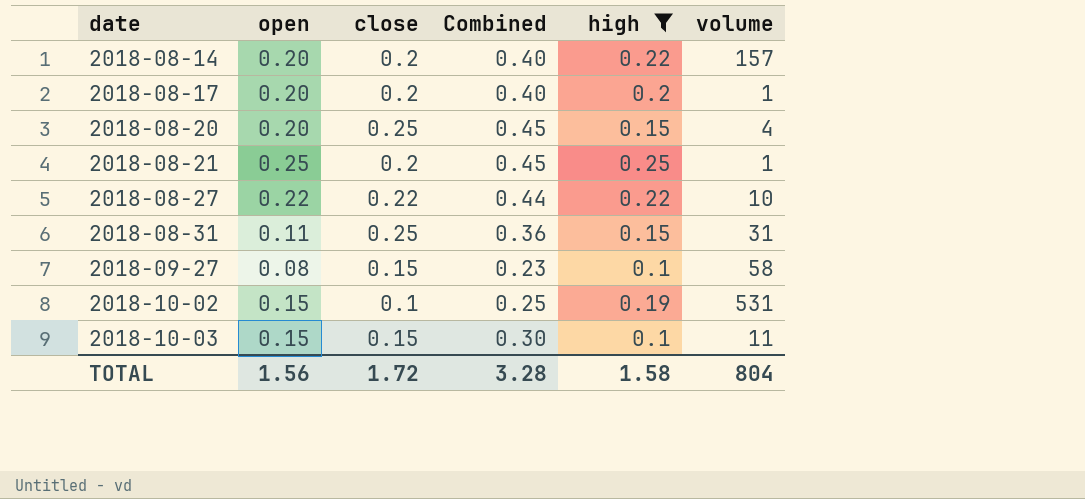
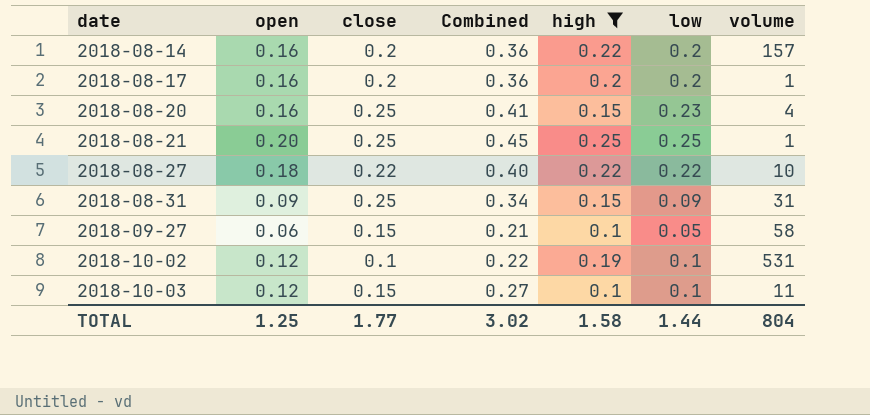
column low | position: none -> 6
2018-08-14 | open: 0.20 -> 0.16
2018-08-14 | Combined: 0.40 -> 0.36
2018-08-17 | open: 0.20 -> 0.16
2018-08-17 | Combined: 0.40 -> 0.36
2018-08-20 | open: 0.20 -> 0.16
2018-08-20 | Combined: 0.45 -> 0.41
2018-08-21 | open: 0.25 -> 0.20
2018-08-21 | close: 0.2 -> 0.25
2018-08-27 | open: 0.22 -> 0.18
2018-08-27 | Combined: 0.44 -> 0.40
2018-08-31 | open: 0.11 -> 0.09
2018-08-31 | Combined: 0.36 -> 0.34
2018-09-27 | open: 0.08 -> 0.06
2018-09-27 | Combined: 0.23 -> 0.21
2018-10-02 | open: 0.15 -> 0.12
2018-10-02 | Combined: 0.25 -> 0.22
2018-10-03 | open: 0.15 -> 0.12
2018-10-03 | Combined: 0.30 -> 0.27
TOTAL | open: 1.56 -> 1.25
TOTAL | close: 1.72 -> 1.77
TOTAL | Combined: 3.28 -> 3.02

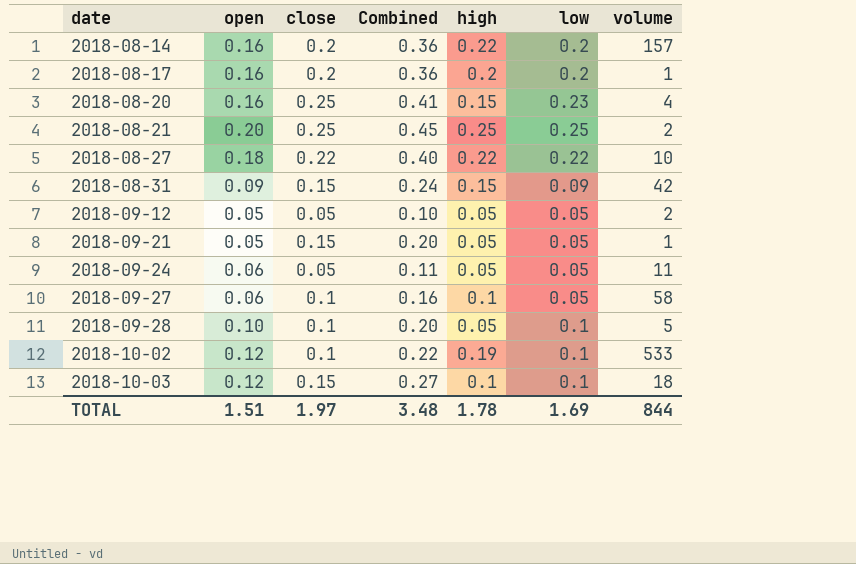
filter: high != 0.05 -> none
2018-08-21 | volume: 1 -> 2
2018-08-31 | close: 0.25 -> 0.15
2018-08-31 | Combined: 0.34 -> 0.24
2018-08-31 | volume: 31 -> 42
2018-09-27 | close: 0.15 -> 0.1
2018-09-27 | Combined: 0.21 -> 0.16
2018-10-02 | volume: 531 -> 533
2018-10-03 | volume: 11 -> 18
TOTAL | open: 1.25 -> 1.51
TOTAL | close: 1.77 -> 1.97
TOTAL | Combined: 3.02 -> 3.48
TOTAL | high: 1.58 -> 1.78
TOTAL | low: 1.44 -> 1.69
TOTAL | volume: 804 -> 844

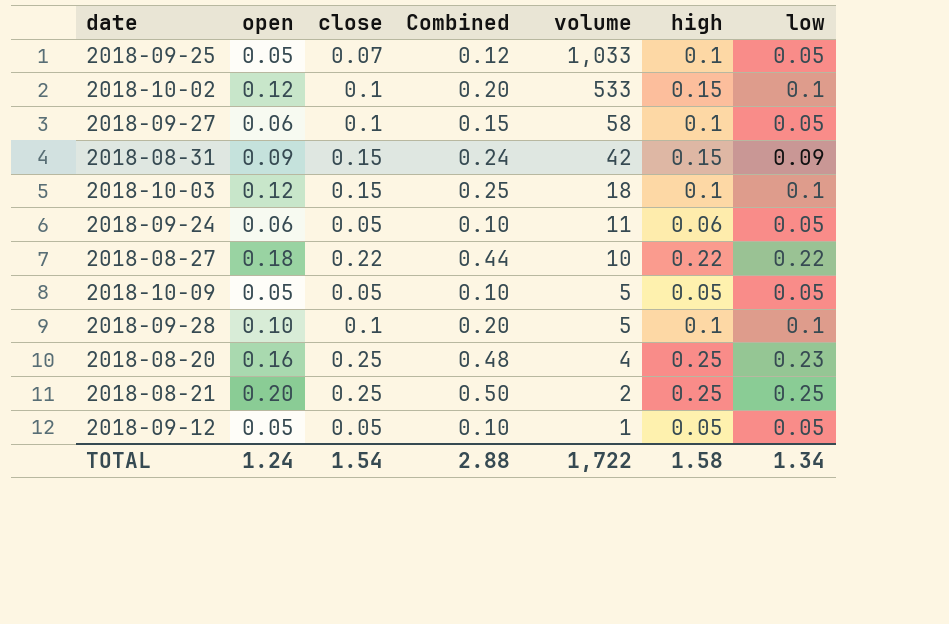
row order: date ascending -> volume descending
column Combined | formula: [open] + [close] -> [close] + [low]
column volume | position: 7 -> 5
row 2018-08-14: 0.16 | 0.2 | 0.36 | 0.22 | 0.2 | 157 -> none
row 2018-08-17: 0.16 | 0.2 | 0.36 | 0.2 | 0.2 | 1 -> none
row 2018-09-21: 0.05 | 0.15 | 0.20 | 0.05 | 0.05 | 1 -> none
row 2018-09-25: none -> 0.05 | 0.07 | 0.12 | 1,033 | 0.1 | 0.05
2018-10-02 | high: 0.19 -> 0.15
2018-09-24 | high: 0.05 -> 0.06
row 2018-10-09: none -> 0.05 | 0.05 | 0.10 | 5 | 0.05 | 0.05
2018-09-28 | high: 0.05 -> 0.1
2018-08-20 | high: 0.15 -> 0.25
2018-09-12 | volume: 2 -> 1
TOTAL | open: 1.51 -> 1.24
TOTAL | close: 1.97 -> 1.54
TOTAL | Combined: 3.48 -> 2.88
TOTAL | volume: 844 -> 1,722
TOTAL | high: 1.78 -> 1.58
TOTAL | low: 1.69 -> 1.34

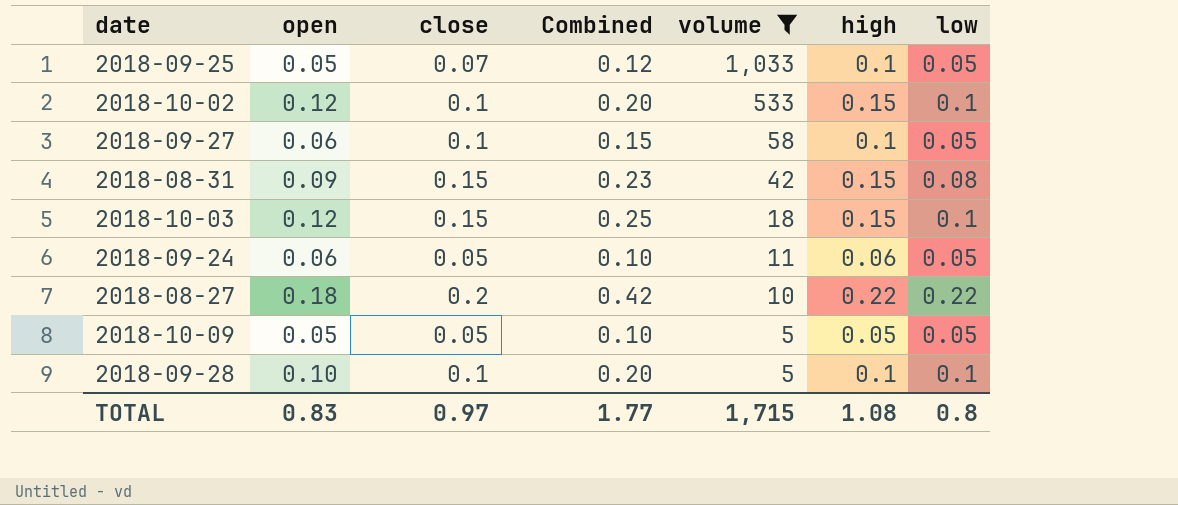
filter: none -> volume >= 5
2018-08-31 | Combined: 0.24 -> 0.23
2018-08-31 | low: 0.09 -> 0.08
2018-10-03 | high: 0.1 -> 0.15
2018-08-27 | close: 0.22 -> 0.2
2018-08-27 | Combined: 0.44 -> 0.42
TOTAL | open: 1.24 -> 0.83
TOTAL | close: 1.54 -> 0.97
TOTAL | Combined: 2.88 -> 1.77
TOTAL | volume: 1,722 -> 1,715
TOTAL | high: 1.58 -> 1.08
TOTAL | low: 1.34 -> 0.8

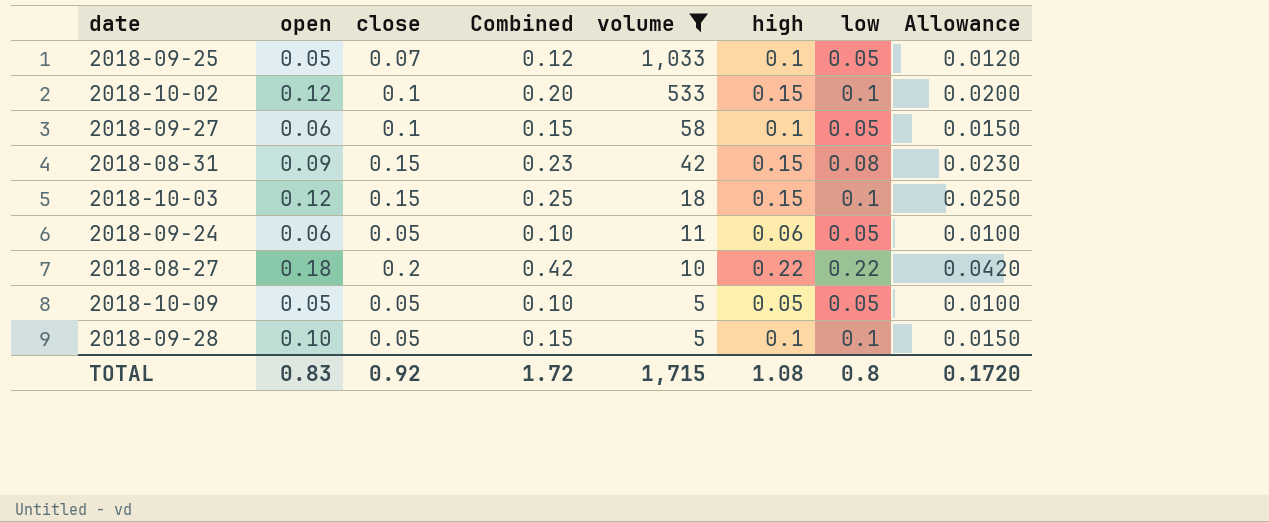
column Allowance | formula: none -> [Combined] * 0.1
2018-09-28 | close: 0.1 -> 0.05
2018-09-28 | Combined: 0.20 -> 0.15
TOTAL | close: 0.97 -> 0.92
TOTAL | Combined: 1.77 -> 1.72

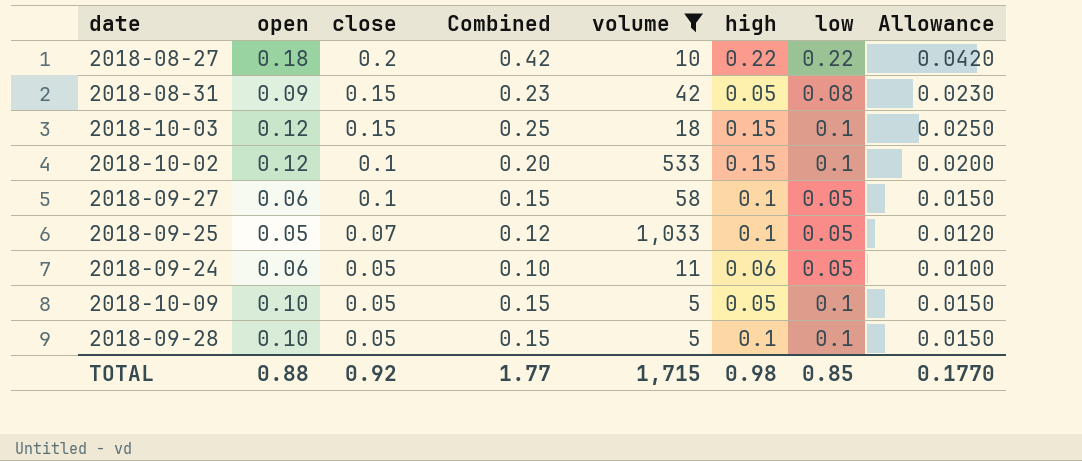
row order: volume descending -> close descending
2018-08-31 | high: 0.15 -> 0.05
2018-10-09 | open: 0.05 -> 0.10
2018-10-09 | Combined: 0.10 -> 0.15
2018-10-09 | low: 0.05 -> 0.1
2018-10-09 | Allowance: 0.0100 -> 0.0150
TOTAL | open: 0.83 -> 0.88
TOTAL | Combined: 1.72 -> 1.77
TOTAL | high: 1.08 -> 0.98
TOTAL | low: 0.8 -> 0.85
TOTAL | Allowance: 0.1720 -> 0.1770

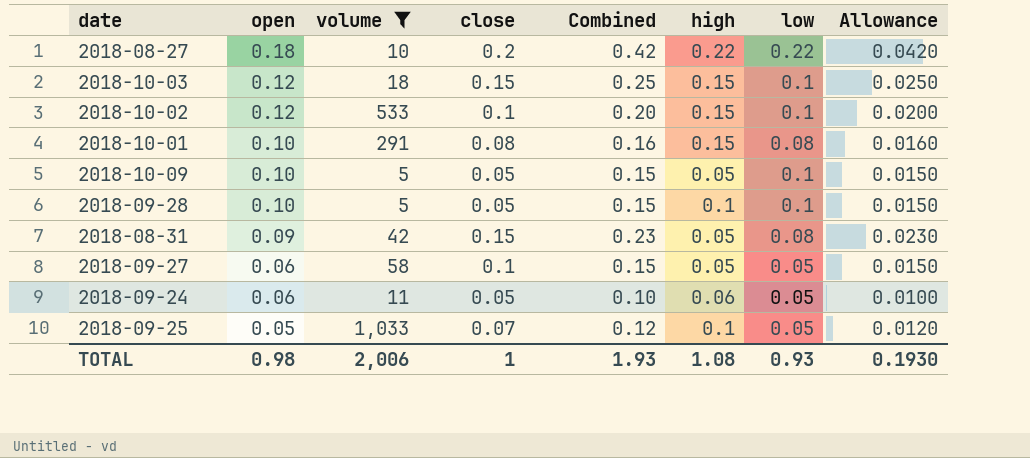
row order: close descending -> open descending
column volume | position: 5 -> 3
row 2018-10-01: none -> 0.10 | 291 | 0.08 | 0.16 | 0.15 | 0.08 | 0.0160
2018-09-27 | high: 0.1 -> 0.05
TOTAL | open: 0.88 -> 0.98
TOTAL | volume: 1,715 -> 2,006
TOTAL | close: 0.92 -> 1
TOTAL | Combined: 1.77 -> 1.93
TOTAL | high: 0.98 -> 1.08
TOTAL | low: 0.85 -> 0.93
TOTAL | Allowance: 0.1770 -> 0.1930

